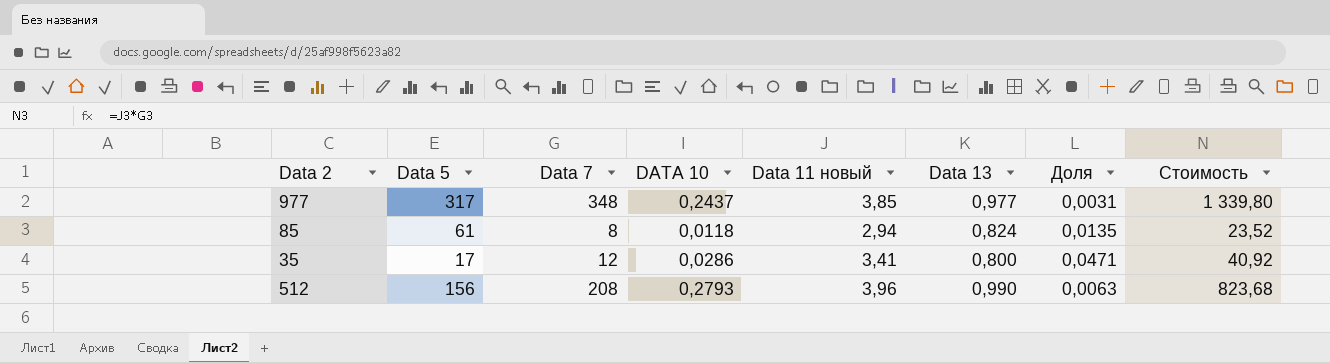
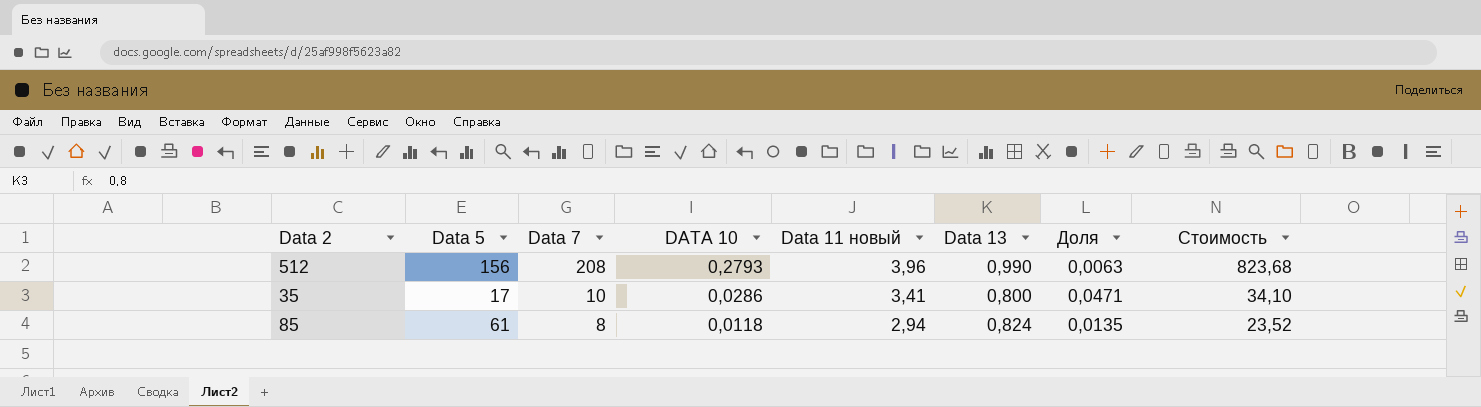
row order: none -> Data 7 descending
row 977: 317 | 348 | 0,2437 | 3,85 | 0,977 | 0,0031 | 1 339,80 -> none
35 | Data 7: 12 -> 10
35 | Стоимость: 40,92 -> 34,10

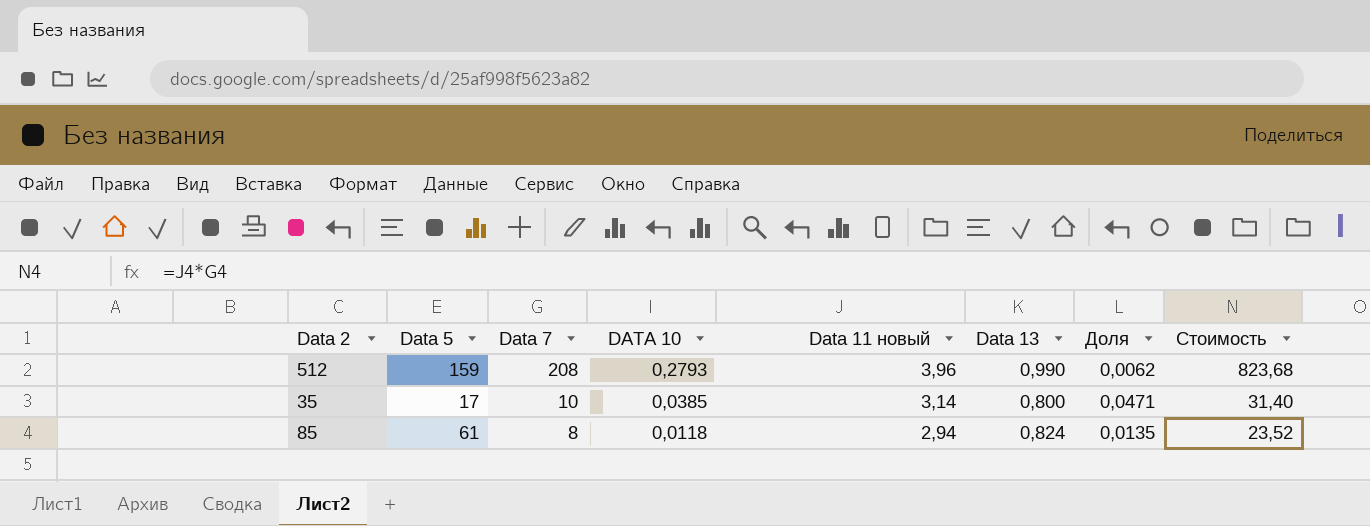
512 | Data 5: 156 -> 159
512 | Доля: 0,0063 -> 0,0062
35 | DATA 10: 0,0286 -> 0,0385
35 | Data 11 новый: 3,41 -> 3,14
35 | Стоимость: 34,10 -> 31,40

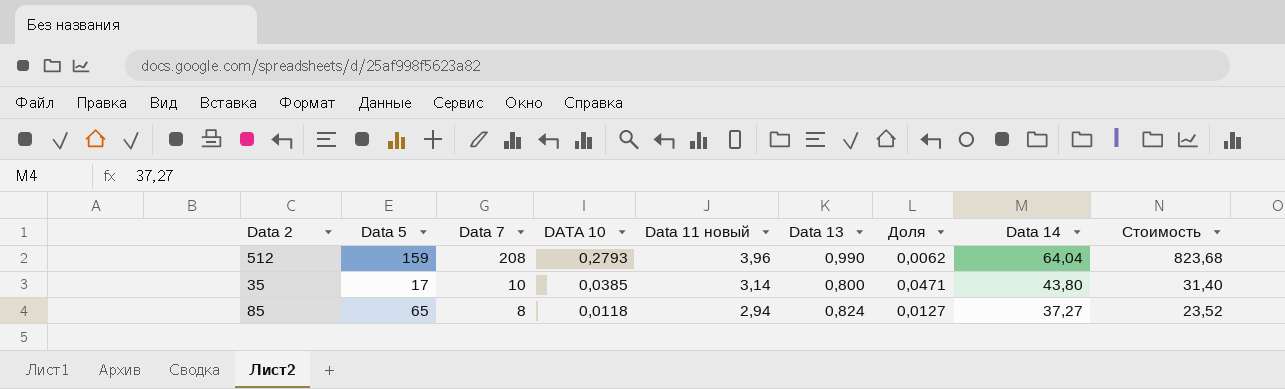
column Data 14 | position: none -> 8
85 | Data 5: 61 -> 65
85 | Доля: 0,0135 -> 0,0127

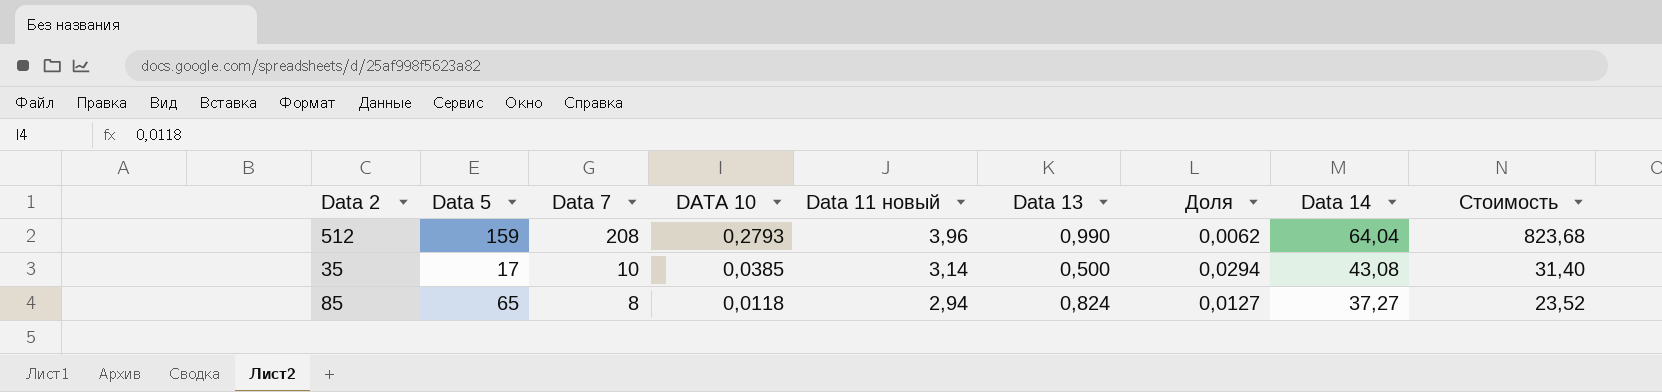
35 | Data 13: 0,800 -> 0,500
35 | Доля: 0,0471 -> 0,0294
35 | Data 14: 43,80 -> 43,08

